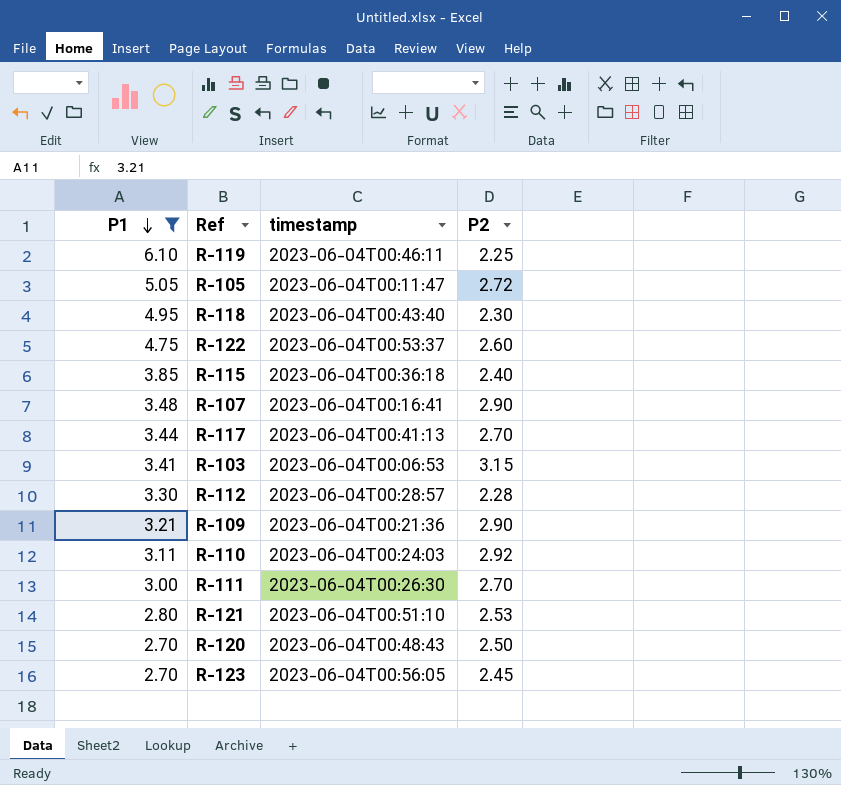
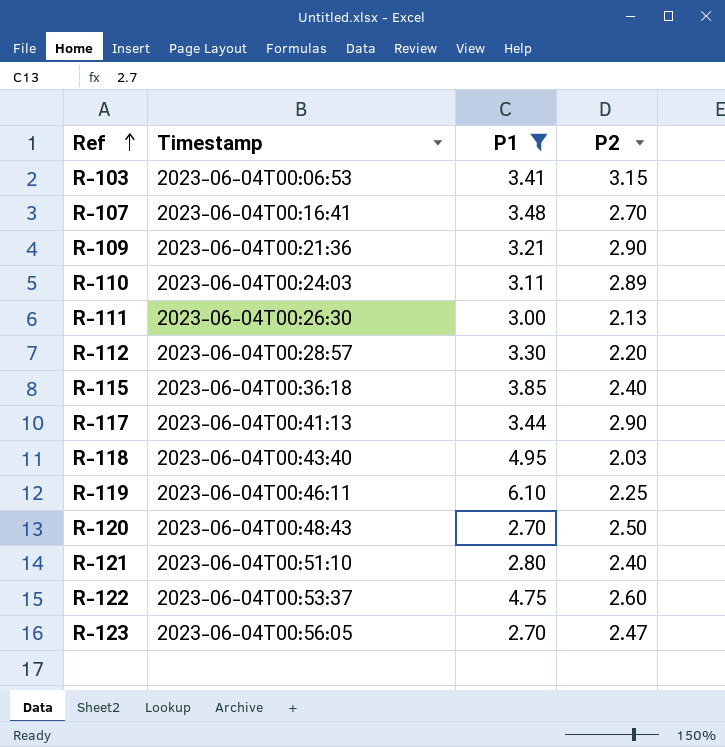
row order: P1 descending -> Ref ascending
column name: timestamp -> Timestamp
column P1 | position: 1 -> 3
row R-105: 5.05 | 2023-06-04T00:11:47 | 2.72 -> none
R-107 | P2: 2.90 -> 2.70
R-110 | P2: 2.92 -> 2.89
R-111 | P2: 2.70 -> 2.13
R-112 | P2: 2.28 -> 2.20
R-117 | P2: 2.70 -> 2.90
R-118 | P2: 2.30 -> 2.03
R-121 | P2: 2.53 -> 2.40
R-123 | P2: 2.45 -> 2.47

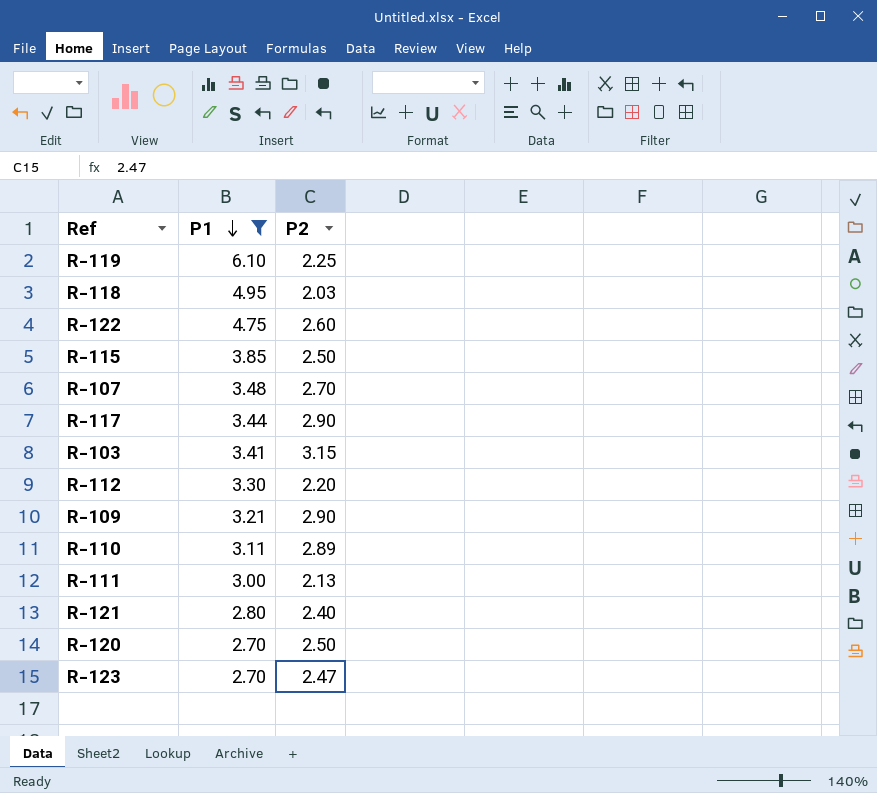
row order: Ref ascending -> P1 descending
column Timestamp | position: 2 -> none
R-115 | P2: 2.40 -> 2.50

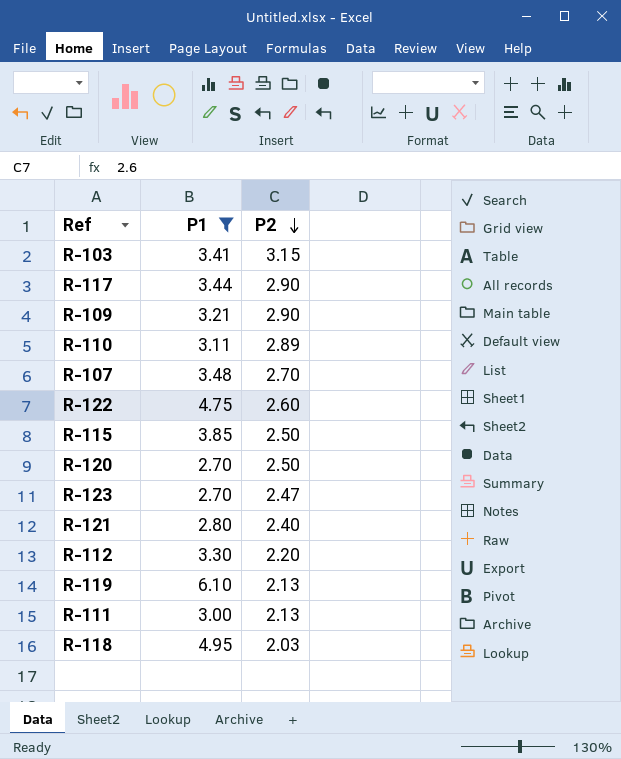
row order: P1 descending -> P2 descending
R-119 | P2: 2.25 -> 2.13

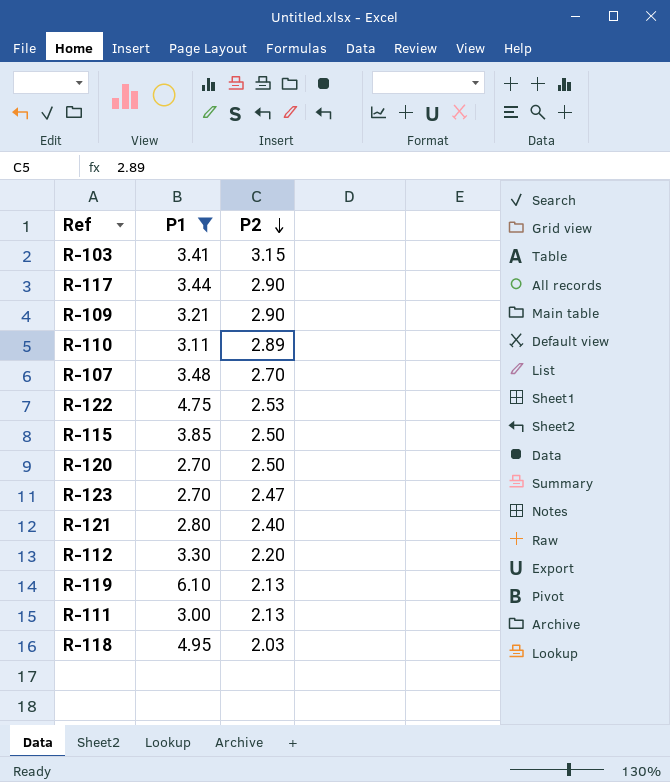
R-122 | P2: 2.60 -> 2.53

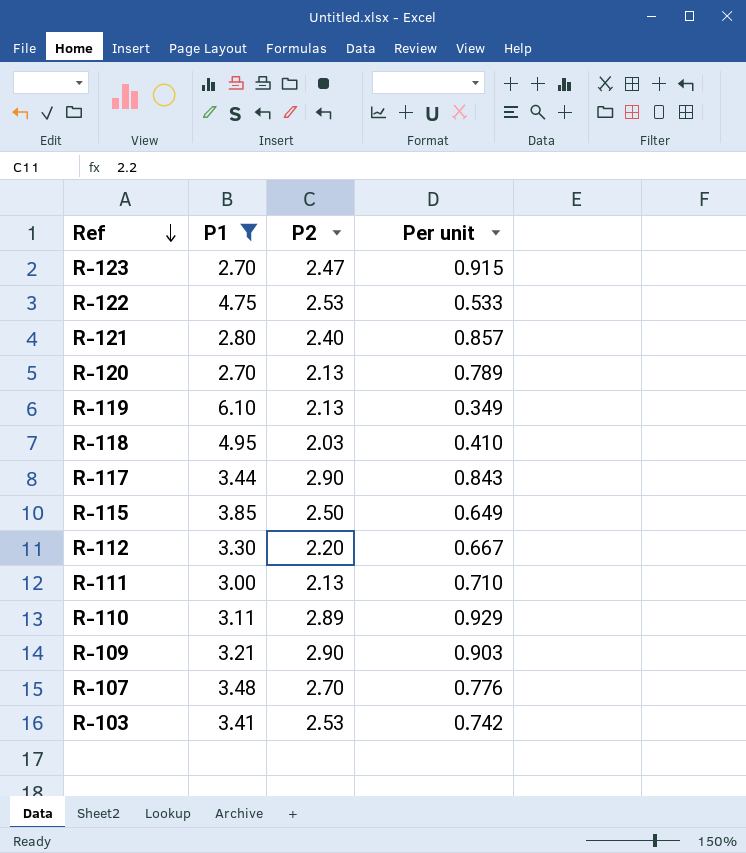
row order: P2 descending -> Ref descending
column Per unit | formula: none -> [P2] / [P1]
R-120 | P2: 2.50 -> 2.13
R-103 | P2: 3.15 -> 2.53

